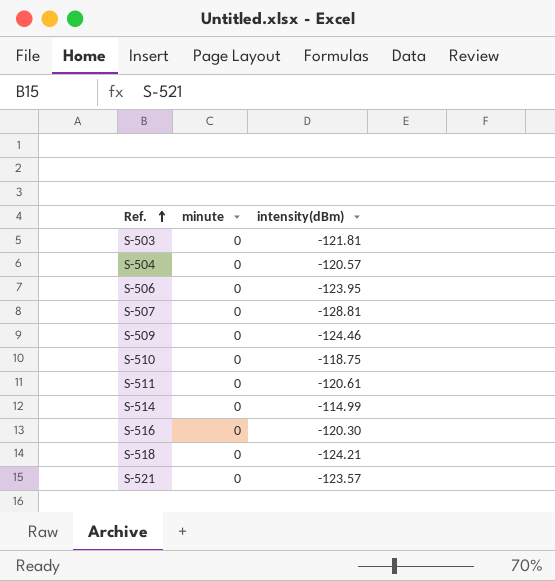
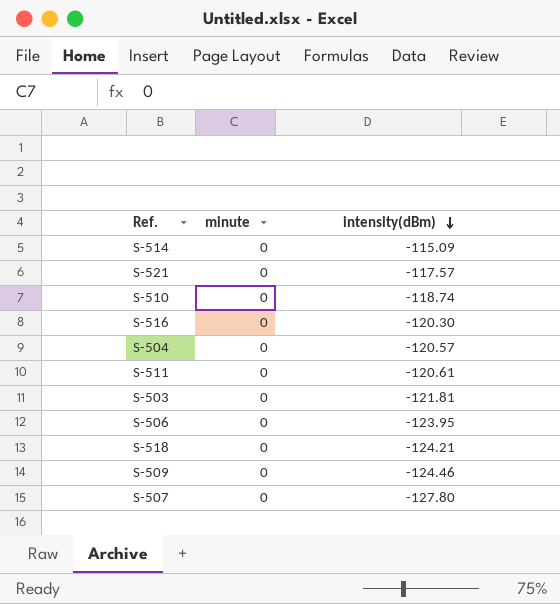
row order: Ref. ascending -> intensity(dBm) descending
S-514 | intensity(dBm): -114.99 -> -115.09
S-521 | intensity(dBm): -123.57 -> -117.57
S-510 | intensity(dBm): -118.75 -> -118.74
S-507 | intensity(dBm): -128.81 -> -127.80

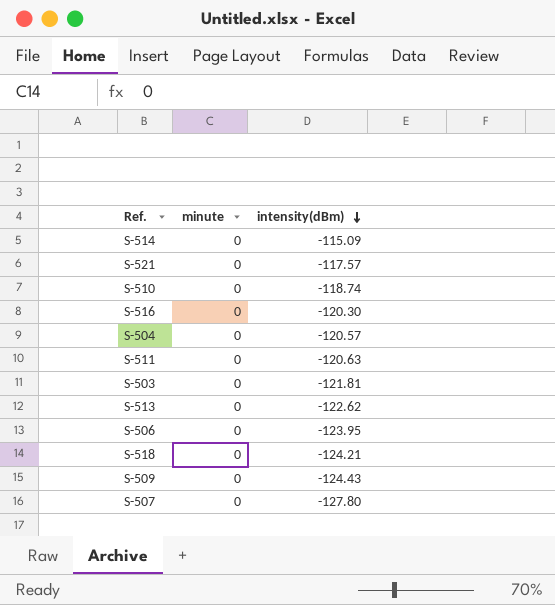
S-511 | intensity(dBm): -120.61 -> -120.63
row S-513: none -> 0 | -122.62
S-509 | intensity(dBm): -124.46 -> -124.43

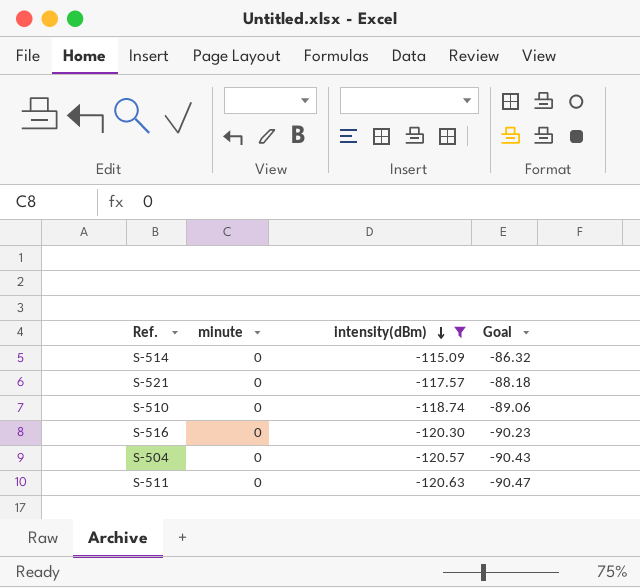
filter: none -> intensity(dBm) >= -120.63
column Goal | formula: none -> [intensity(dBm)] * 0.75

